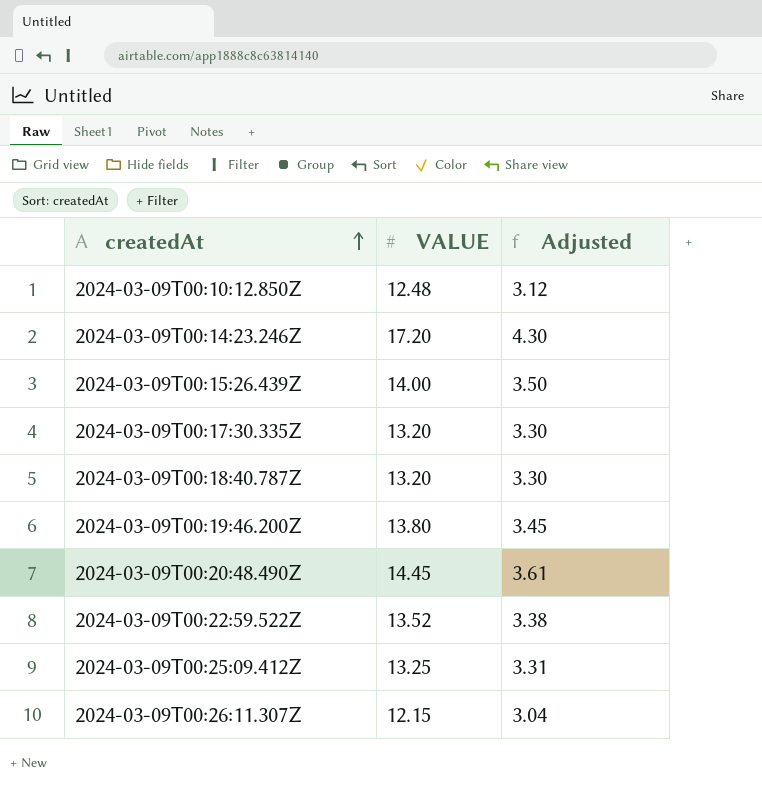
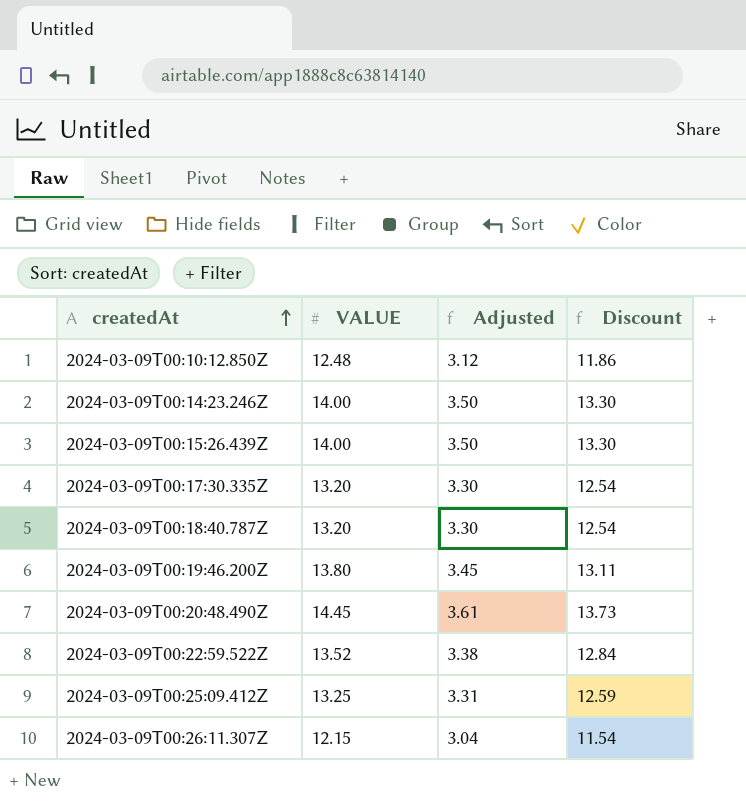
column Discount | formula: none -> [VALUE] * 0.95
2024-03-09T00:14:23.246Z | VALUE: 17.20 -> 14.00
2024-03-09T00:14:23.246Z | Adjusted: 4.30 -> 3.50

